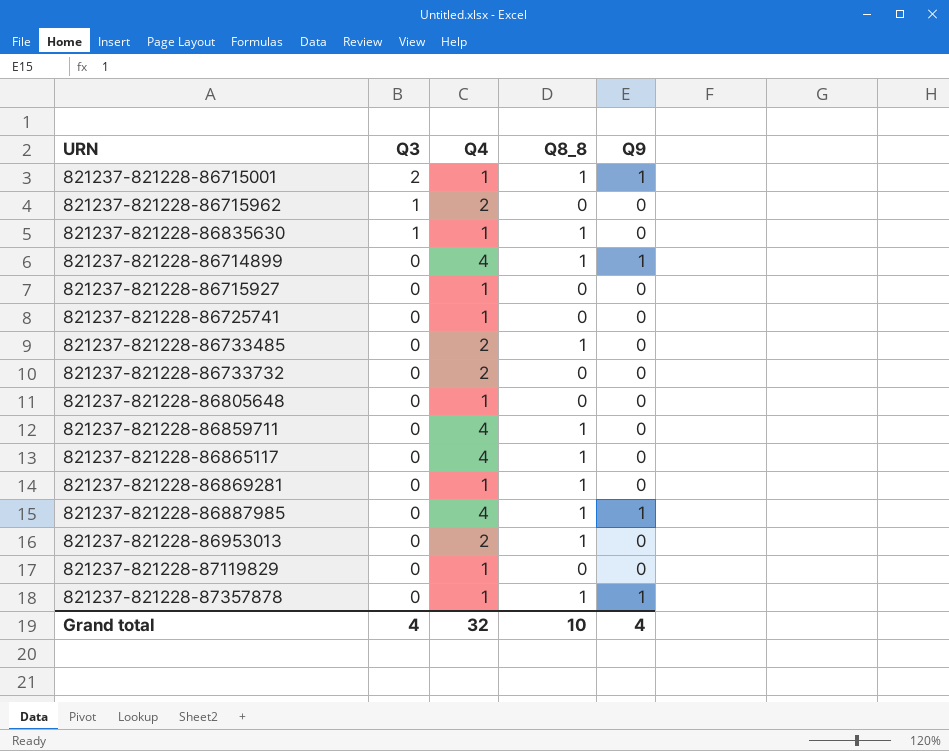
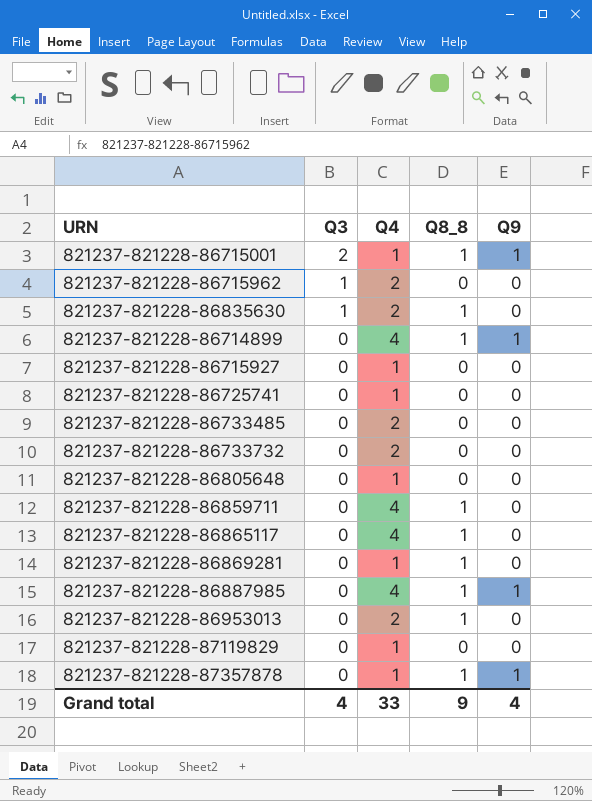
821237-821228-86835630 | Q4: 1 -> 2
821237-821228-86733485 | Q8_8: 1 -> 0
Grand total | Q4: 32 -> 33
Grand total | Q8_8: 10 -> 9

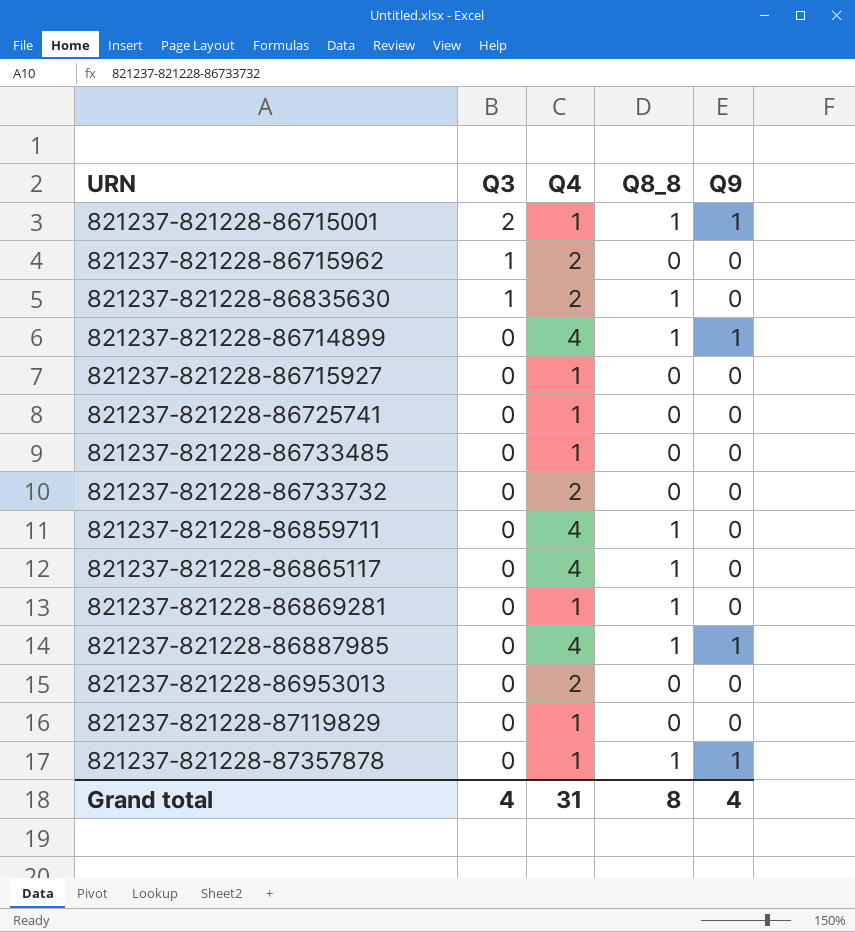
row 821237-821228-86805648: 0 | 1 | 0 | 0 -> none
821237-821228-86733485 | Q4: 2 -> 1
821237-821228-86953013 | Q8_8: 1 -> 0
Grand total | Q4: 33 -> 31
Grand total | Q8_8: 9 -> 8

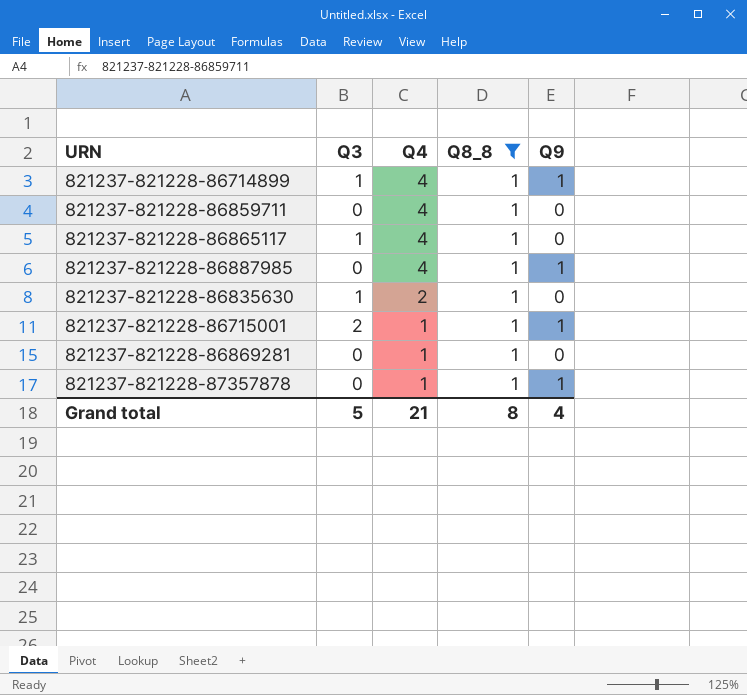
filter: none -> Q8_8 = 1
row order: Q3 descending -> Q4 descending
821237-821228-86714899 | Q3: 0 -> 1
821237-821228-86865117 | Q3: 0 -> 1
Grand total | Q3: 4 -> 5
Grand total | Q4: 31 -> 21

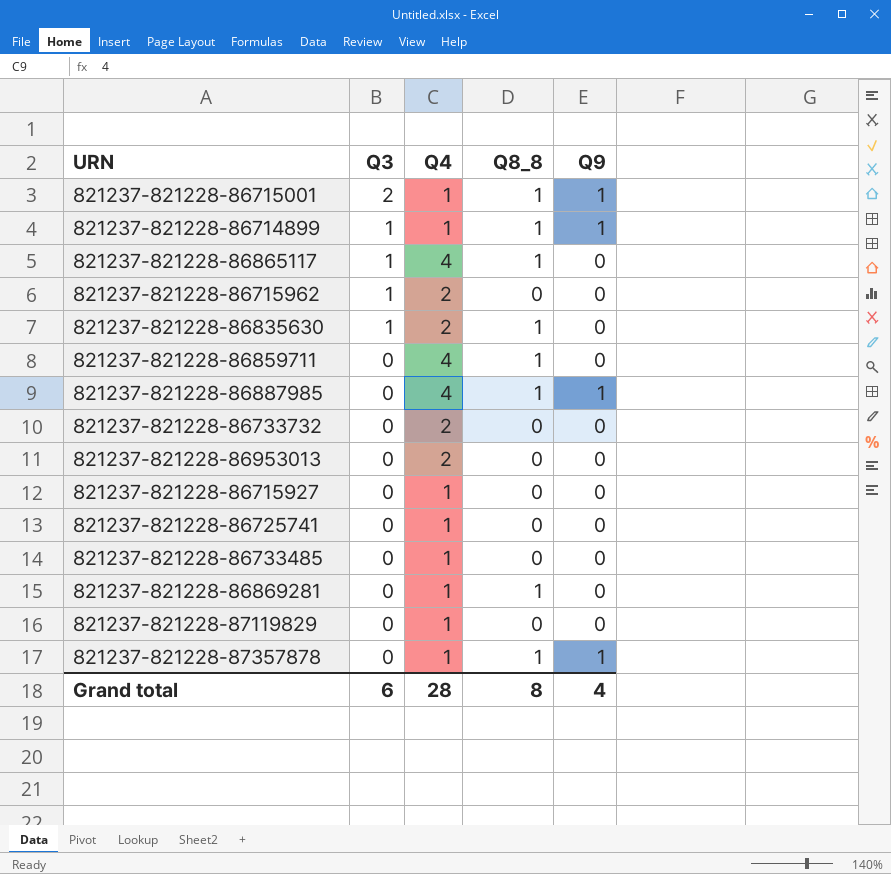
filter: Q8_8 = 1 -> none
row order: Q4 descending -> Q3 descending
821237-821228-86714899 | Q4: 4 -> 1
Grand total | Q3: 5 -> 6
Grand total | Q4: 21 -> 28

